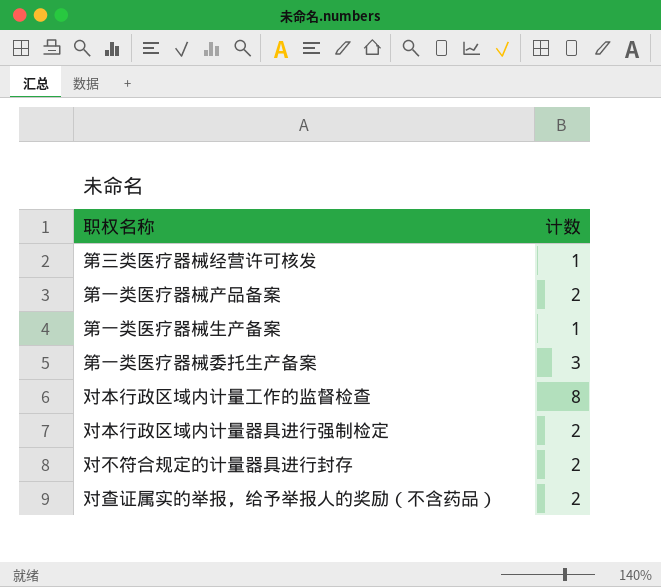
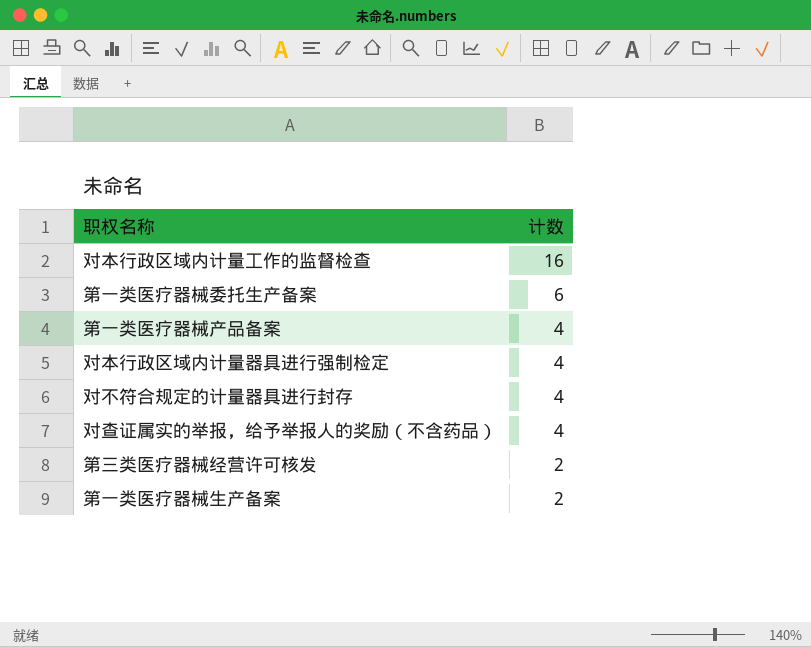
row order: none -> 计数 descending
对本行政区域内计量工作的监督检查 | 计数: 8 -> 16
第一类医疗器械委托生产备案 | 计数: 3 -> 6
第一类医疗器械产品备案 | 计数: 2 -> 4
对本行政区域内计量器具进行强制检定 | 计数: 2 -> 4
对不符合规定的计量器具进行封存 | 计数: 2 -> 4
对查证属实的举报，给予举报人的奖励（不含药品） | 计数: 2 -> 4
第三类医疗器械经营许可核发 | 计数: 1 -> 2
第一类医疗器械生产备案 | 计数: 1 -> 2

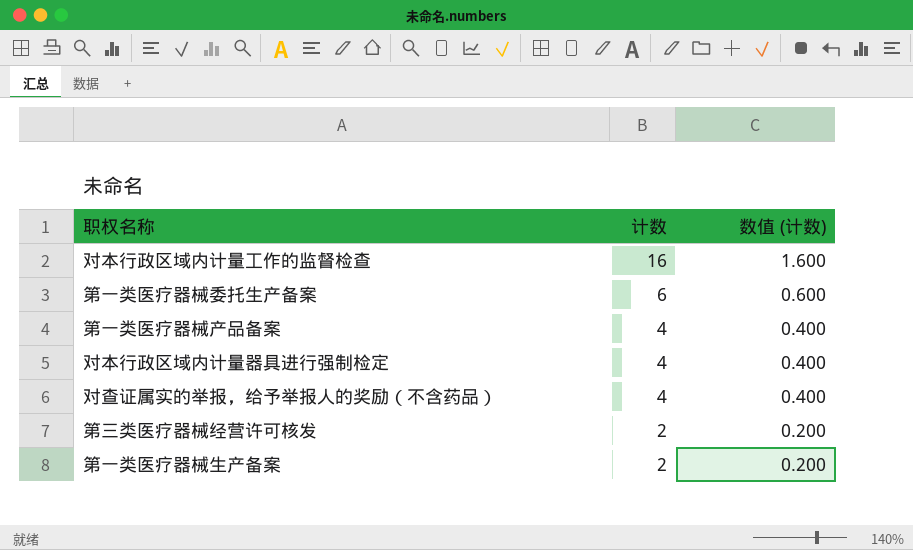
column 数值 (计数) | formula: none -> [计数] * 0.1
row 对不符合规定的计量器具进行封存: 4 -> none

